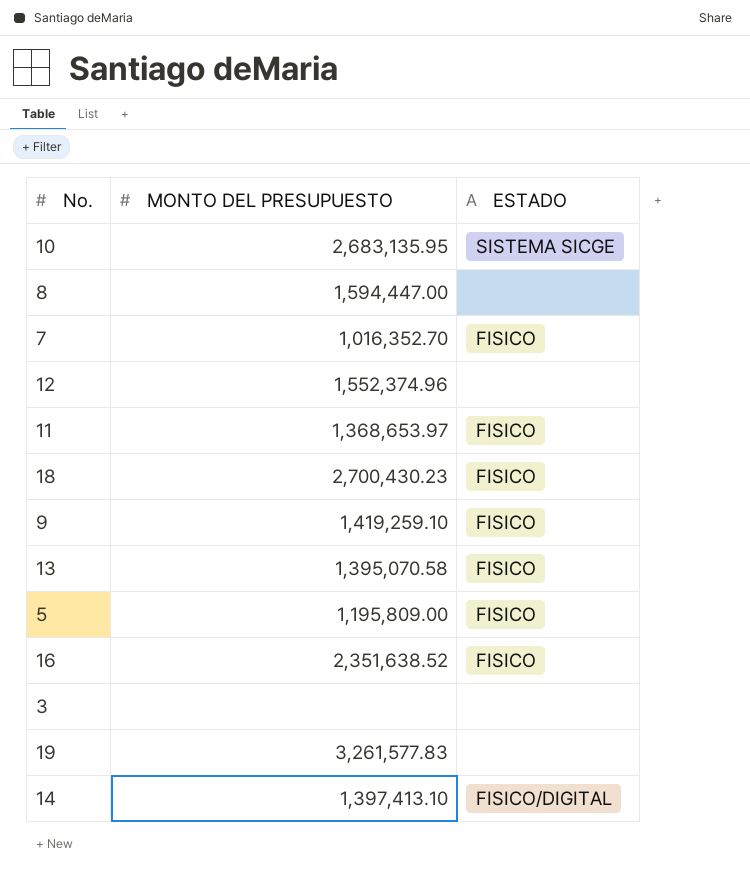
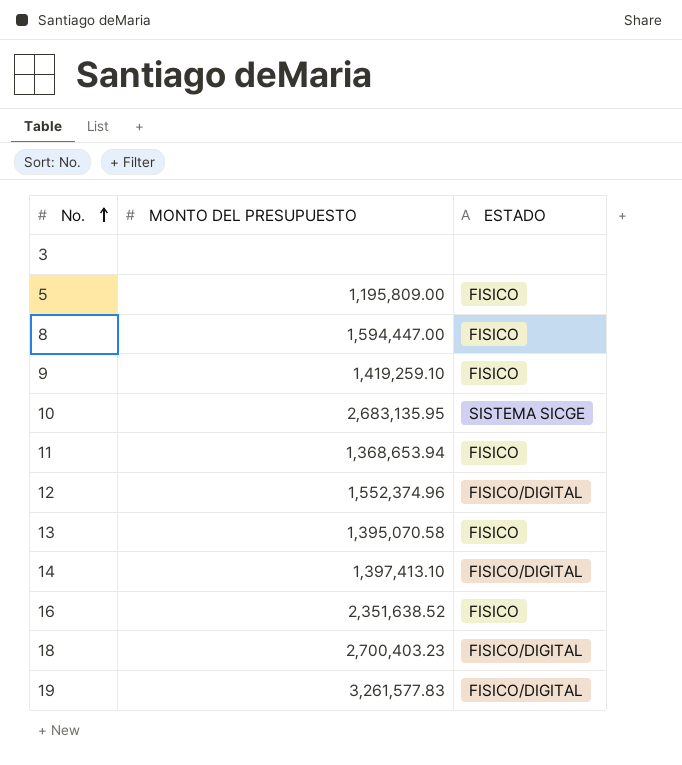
row order: none -> No. ascending
row 7: 1,016,352.70 | FISICO -> none
8 | ESTADO: none -> FISICO
11 | MONTO DEL PRESUPUESTO: 1,368,653.97 -> 1,368,653.94
12 | ESTADO: none -> FISICO/DIGITAL
18 | MONTO DEL PRESUPUESTO: 2,700,430.23 -> 2,700,403.23
18 | ESTADO: FISICO -> FISICO/DIGITAL
19 | ESTADO: none -> FISICO/DIGITAL

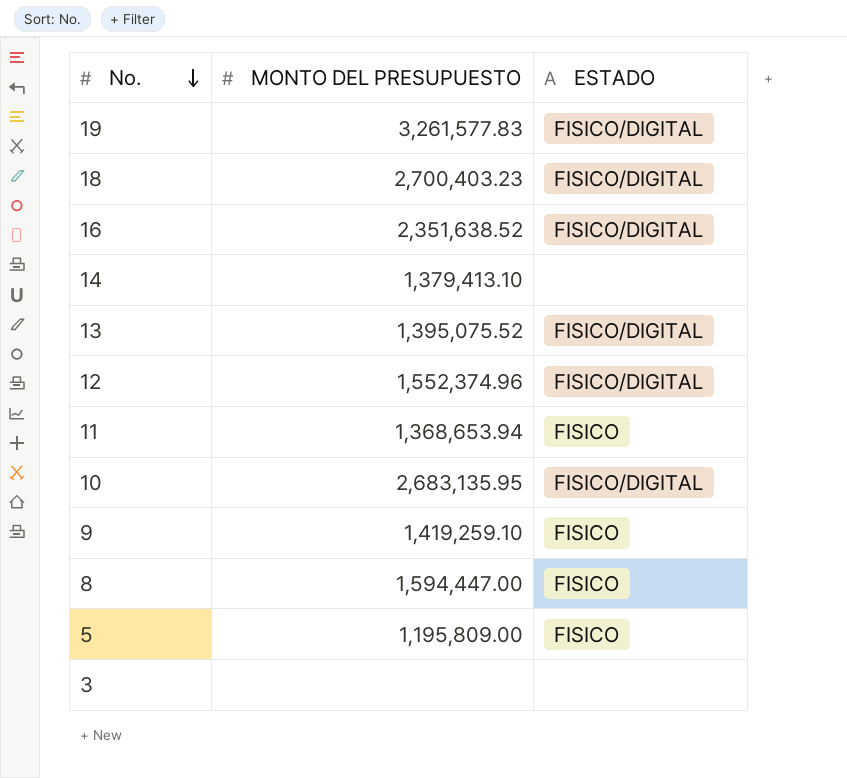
row order: No. ascending -> No. descending
16 | ESTADO: FISICO -> FISICO/DIGITAL
14 | MONTO DEL PRESUPUESTO: 1,397,413.10 -> 1,379,413.10
14 | ESTADO: FISICO/DIGITAL -> none
13 | MONTO DEL PRESUPUESTO: 1,395,070.58 -> 1,395,075.52
13 | ESTADO: FISICO -> FISICO/DIGITAL
10 | ESTADO: SISTEMA SICGE -> FISICO/DIGITAL

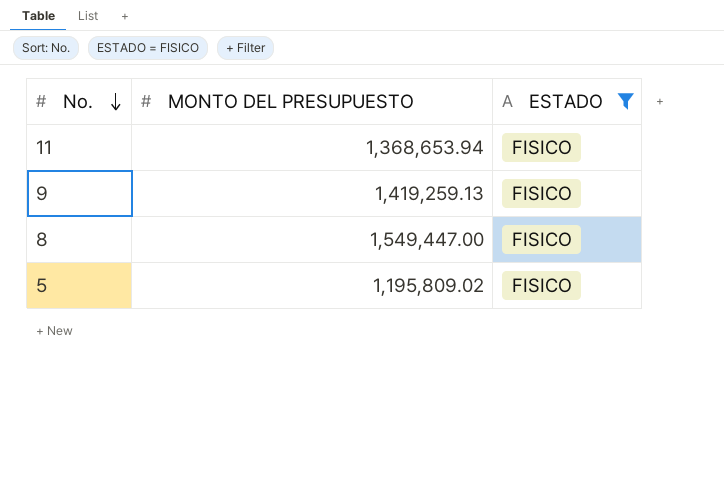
filter: none -> ESTADO = FISICO
9 | MONTO DEL PRESUPUESTO: 1,419,259.10 -> 1,419,259.13
8 | MONTO DEL PRESUPUESTO: 1,594,447.00 -> 1,549,447.00
5 | MONTO DEL PRESUPUESTO: 1,195,809.00 -> 1,195,809.02

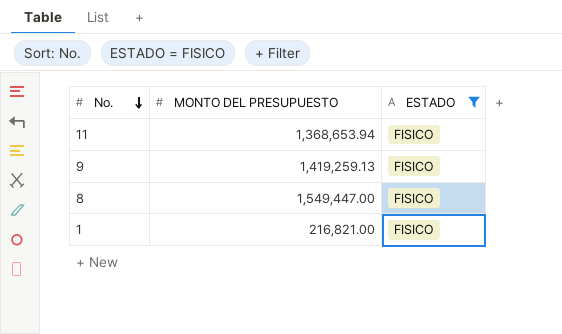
row 5: 1,195,809.02 | FISICO -> none
row 1: none -> 216,821.00 | FISICO

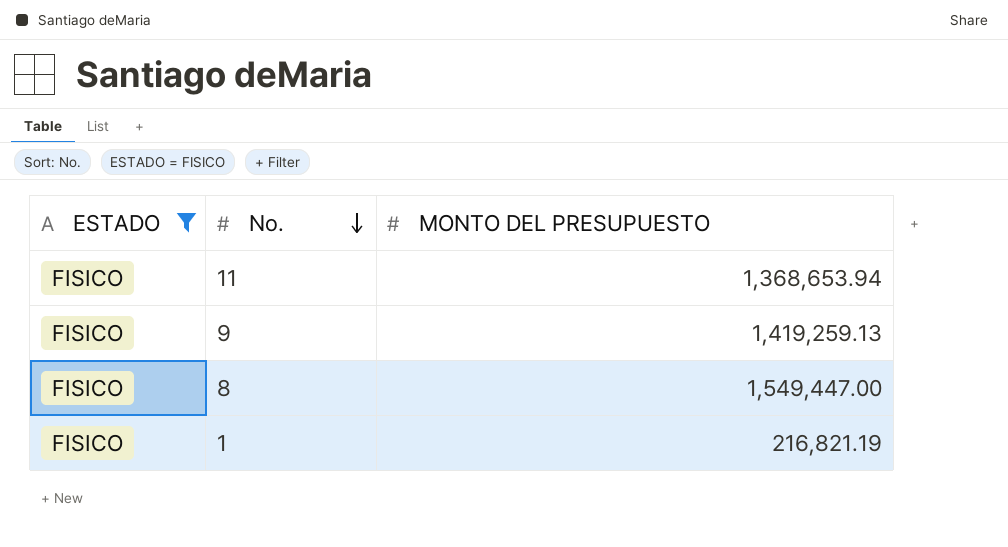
column ESTADO | position: 3 -> 1
1 | MONTO DEL PRESUPUESTO: 216,821.00 -> 216,821.19

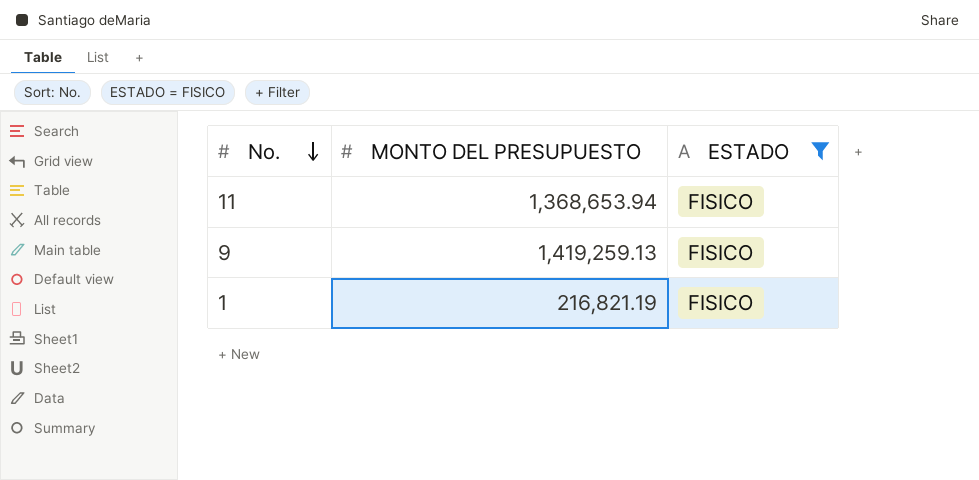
column ESTADO | position: 1 -> 3
row 8: FISICO | 1,549,447.00 -> none

